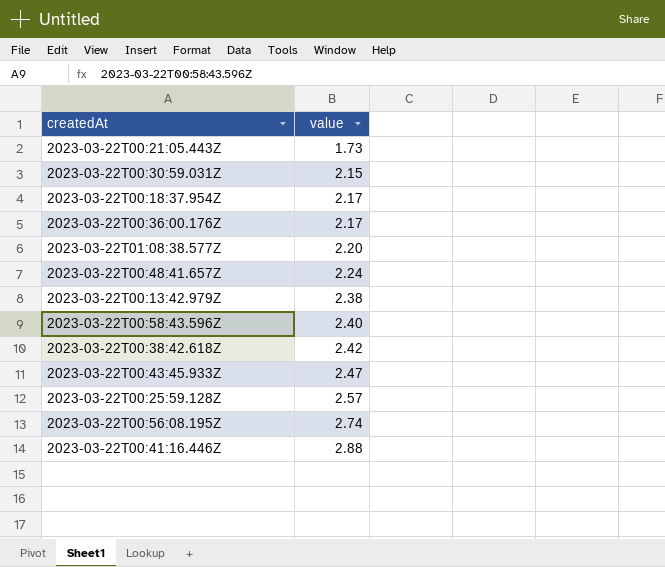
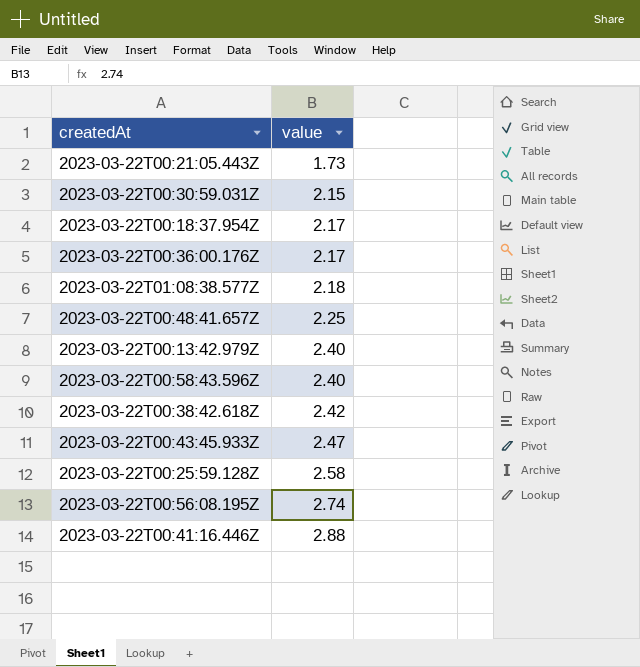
2023-03-22T01:08:38.577Z | value: 2.20 -> 2.18
2023-03-22T00:48:41.657Z | value: 2.24 -> 2.25
2023-03-22T00:13:42.979Z | value: 2.38 -> 2.40
2023-03-22T00:25:59.128Z | value: 2.57 -> 2.58

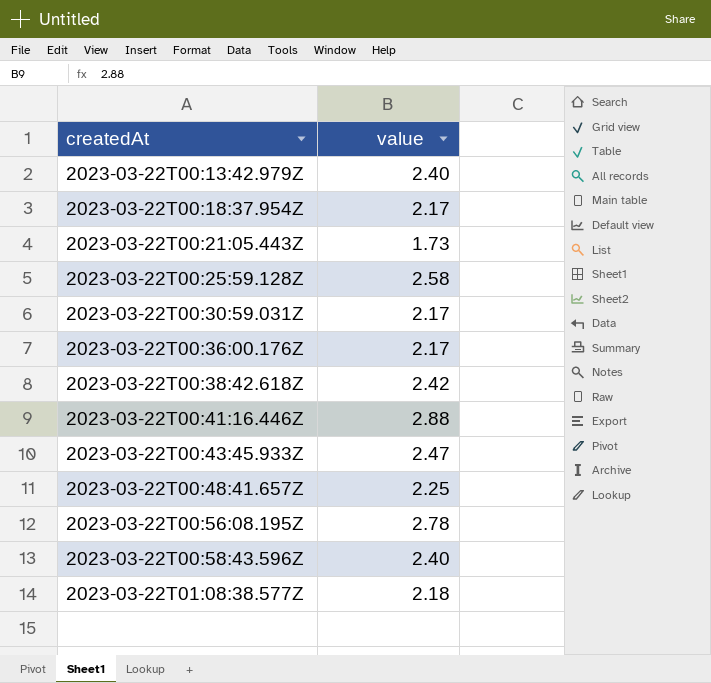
row order: value ascending -> createdAt ascending
2023-03-22T00:30:59.031Z | value: 2.15 -> 2.17
2023-03-22T00:56:08.195Z | value: 2.74 -> 2.78

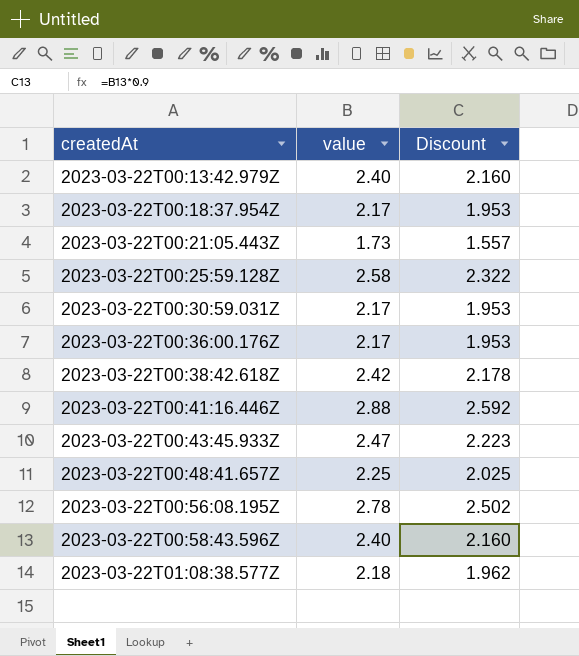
column Discount | formula: none -> [value] * 0.9

